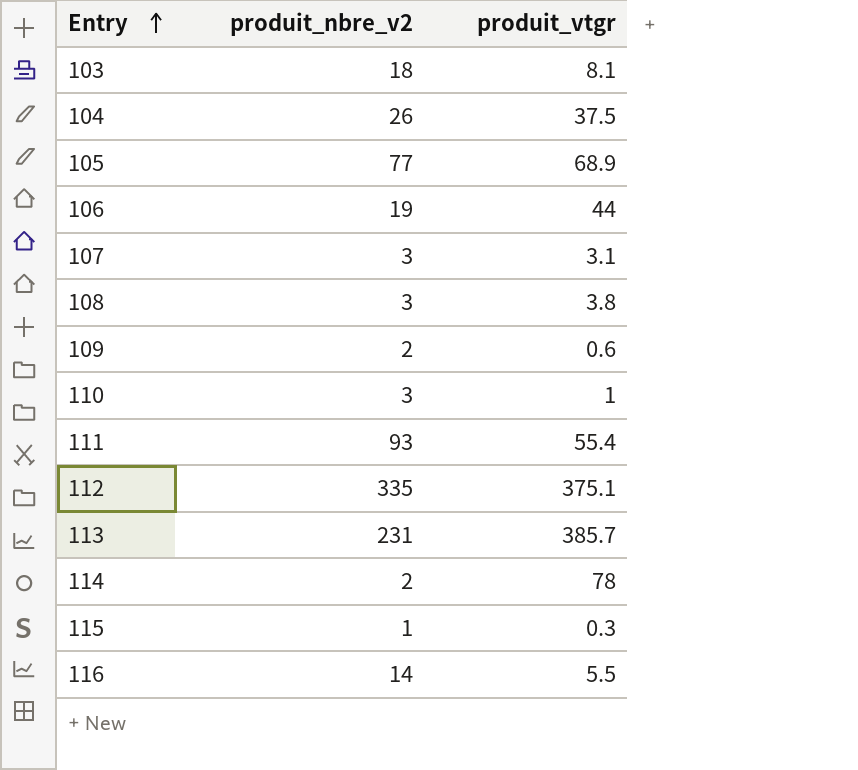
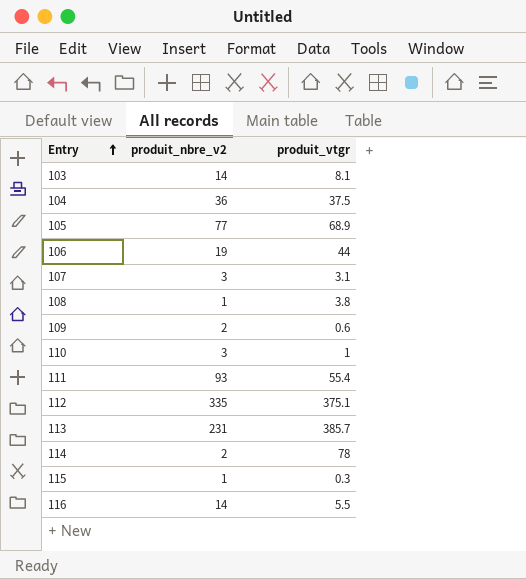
103 | produit_nbre_v2: 18 -> 14
104 | produit_nbre_v2: 26 -> 36
108 | produit_nbre_v2: 3 -> 1

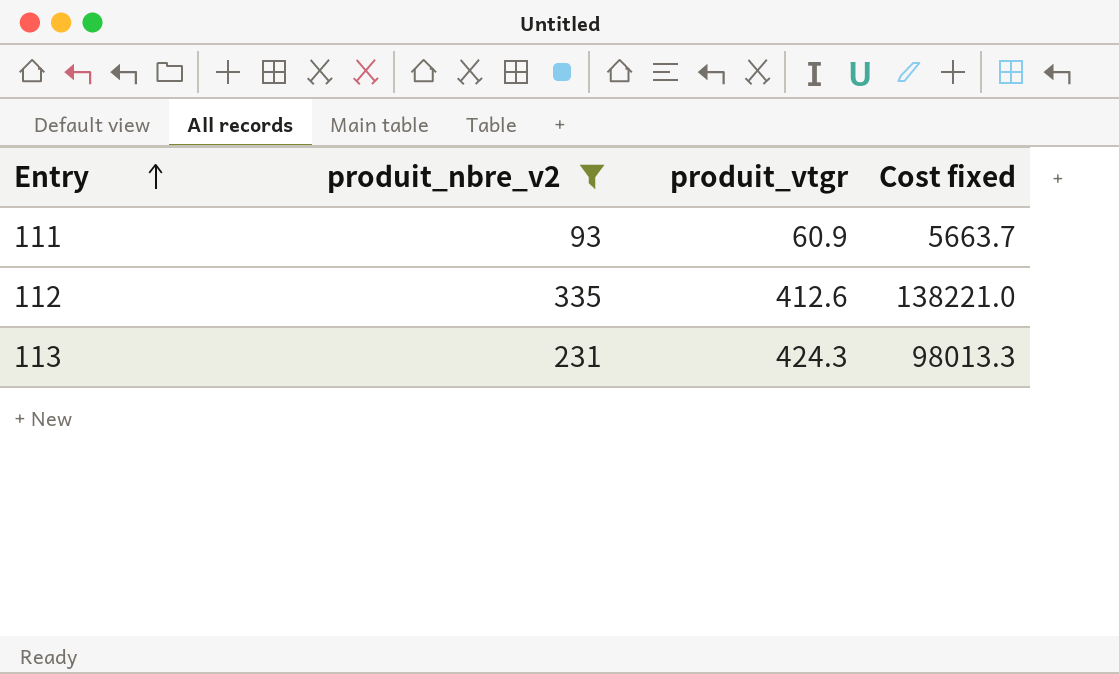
filter: none -> produit_nbre_v2 >= 93
column Cost fixed | formula: none -> [produit_nbre_v2] * [produit_vtgr]
111 | produit_vtgr: 55.4 -> 60.9
112 | produit_vtgr: 375.1 -> 412.6
113 | produit_vtgr: 385.7 -> 424.3

